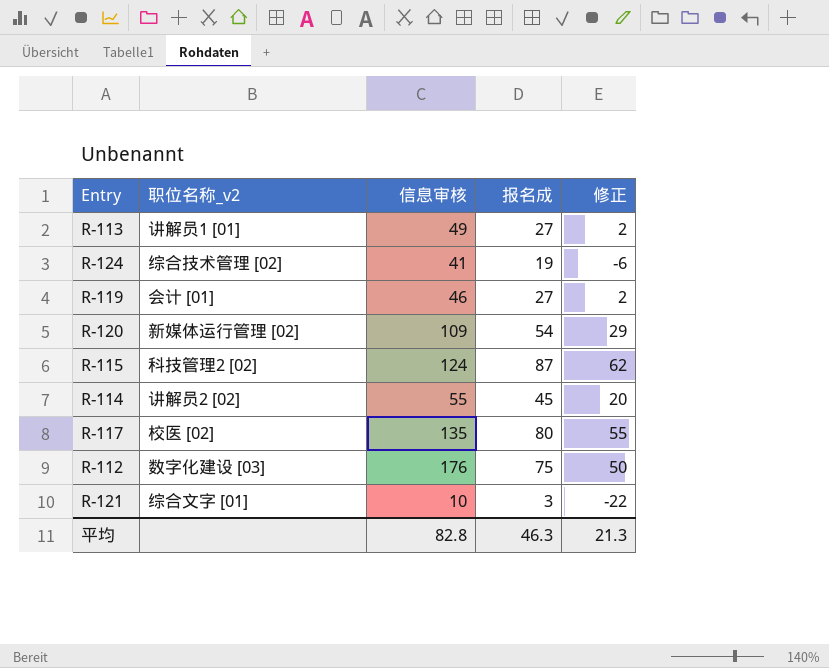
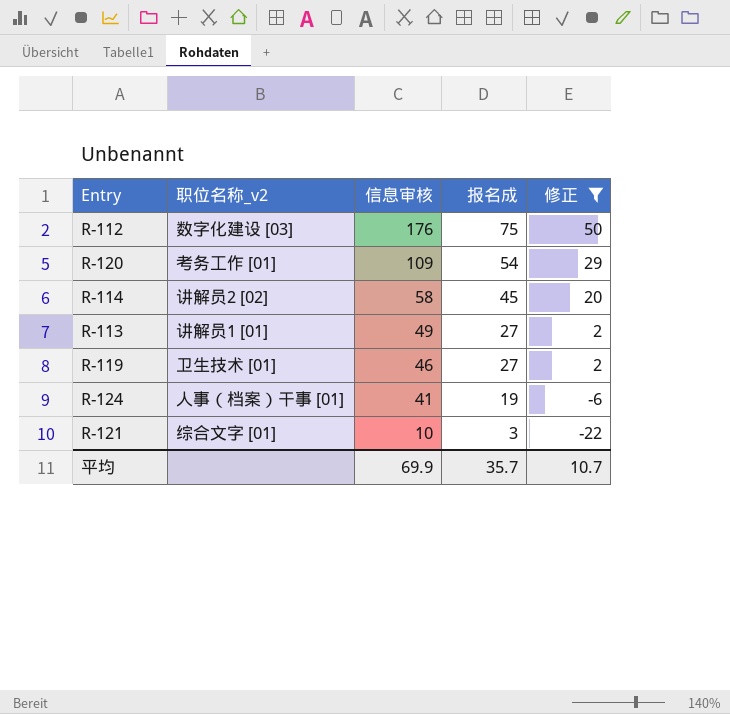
filter: none -> 修正 <= 50
row order: none -> 信息审核 descending
R-120 | 职位名称_v2: 新媒体运行管理 [02] -> 考务工作 [01]
R-114 | 信息审核: 55 -> 58
R-119 | 职位名称_v2: 会计 [01] -> 卫生技术 [01]
R-124 | 职位名称_v2: 综合技术管理 [02] -> 人事（档案）干事 [01]
平均 | 信息审核: 82.8 -> 69.9
平均 | 报名成: 46.3 -> 35.7
平均 | 修正: 21.3 -> 10.7

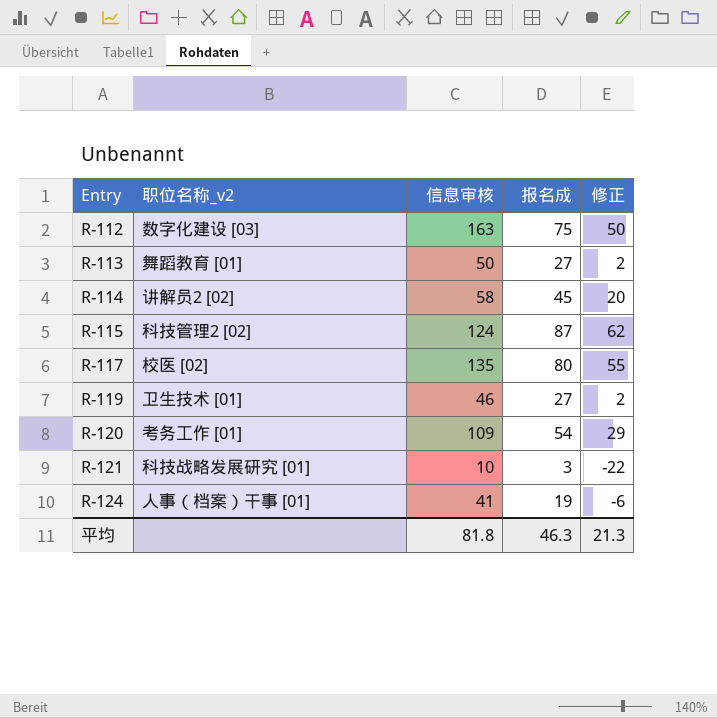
filter: 修正 <= 50 -> none
row order: 信息审核 descending -> Entry ascending
R-112 | 信息审核: 176 -> 163
R-113 | 职位名称_v2: 讲解员1 [01] -> 舞蹈教育 [01]
R-113 | 信息审核: 49 -> 50
R-121 | 职位名称_v2: 综合文字 [01] -> 科技战略发展研究 [01]
平均 | 信息审核: 69.9 -> 81.8
平均 | 报名成: 35.7 -> 46.3
平均 | 修正: 10.7 -> 21.3

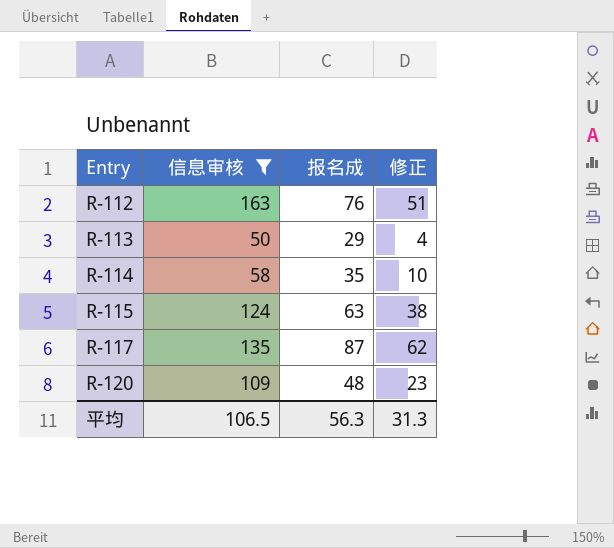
filter: none -> 信息审核 >= 50
column 职位名称_v2 | position: 2 -> none
R-112 | 报名成: 75 -> 76
R-112 | 修正: 50 -> 51
R-113 | 报名成: 27 -> 29
R-113 | 修正: 2 -> 4
R-114 | 报名成: 45 -> 35
R-114 | 修正: 20 -> 10
R-115 | 报名成: 87 -> 63
R-115 | 修正: 62 -> 38
R-117 | 报名成: 80 -> 87
R-117 | 修正: 55 -> 62
R-120 | 报名成: 54 -> 48
R-120 | 修正: 29 -> 23
平均 | 信息审核: 81.8 -> 106.5
平均 | 报名成: 46.3 -> 56.3
平均 | 修正: 21.3 -> 31.3

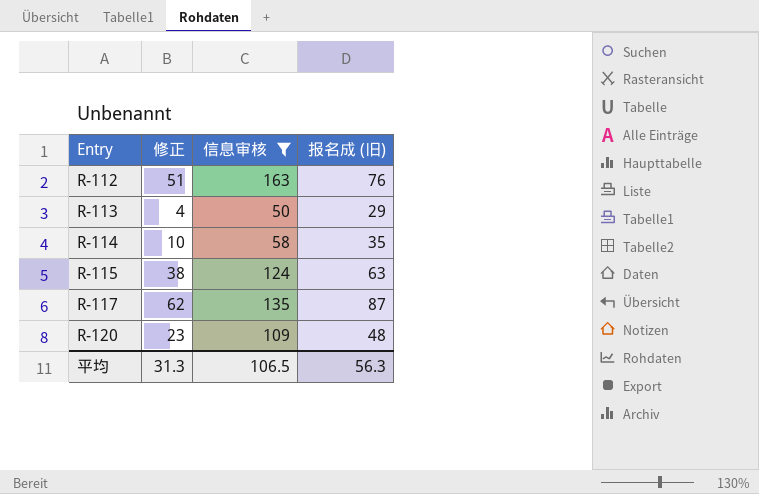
column 修正 | position: 4 -> 2
column name: 报名成 -> 报名成 (旧)

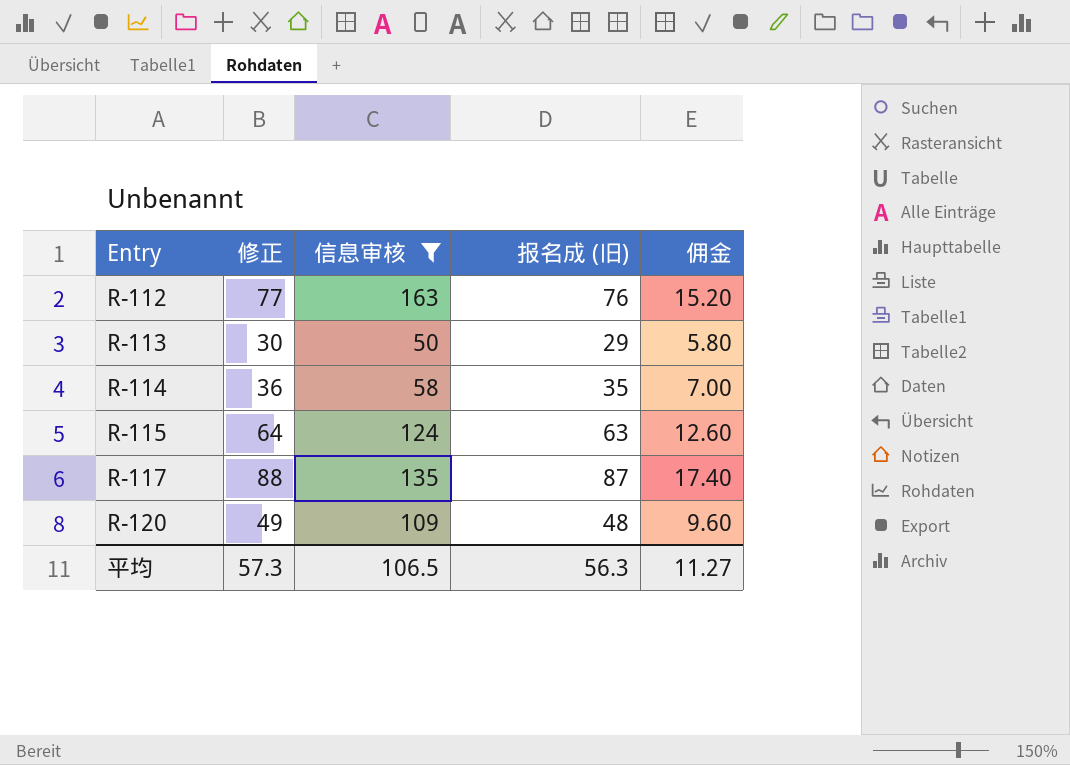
column 修正 | formula: [报名成 (旧)] - 25 -> [报名成 (旧)] + 1
column 佣金 | formula: none -> [报名成 (旧)] * 0.2
平均 | 修正: 31.3 -> 57.3

